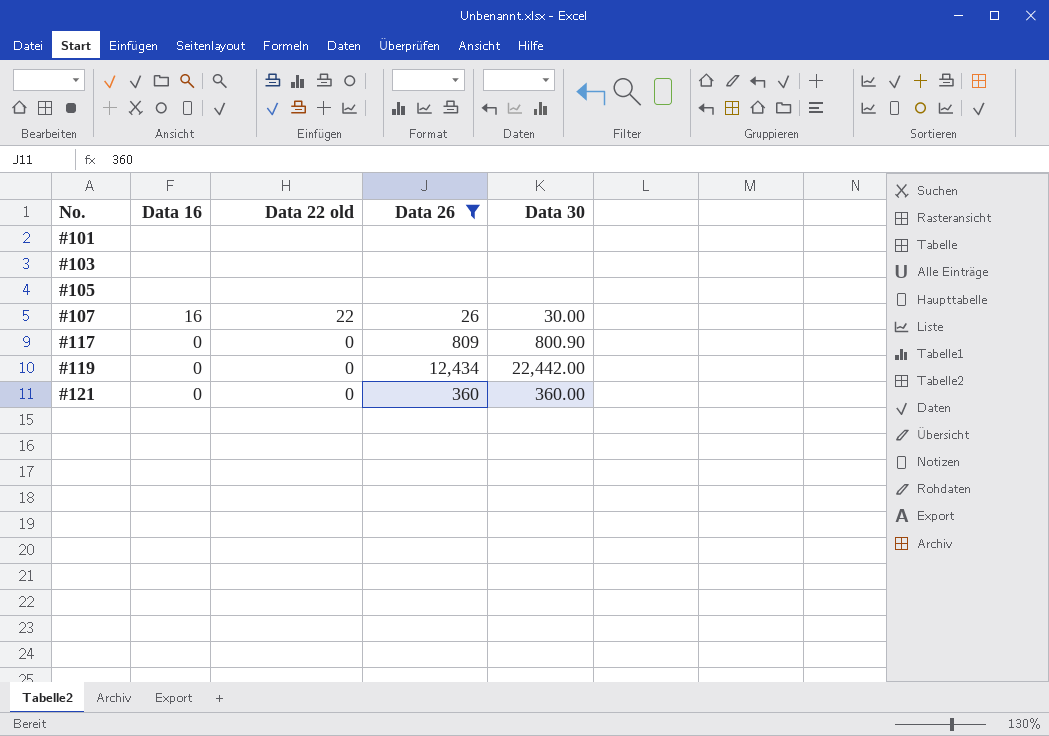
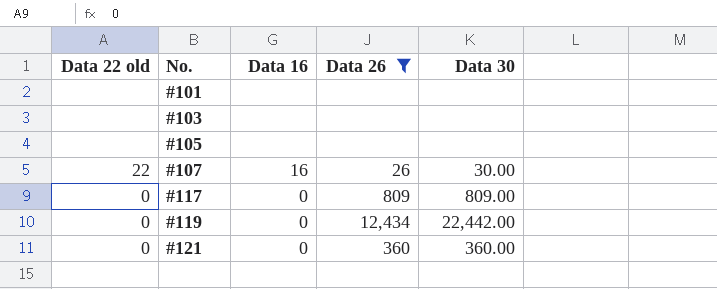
column Data 22 old | position: 3 -> 1
#117 | Data 30: 800.90 -> 809.00

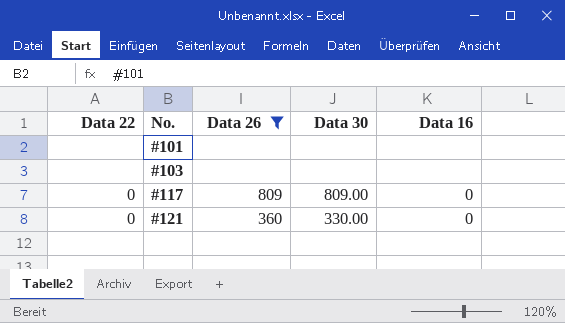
column name: Data 22 old -> Data 22
column Data 16 | position: 3 -> 5
row #105: none | none | none | none -> none
row #107: 22 | 16 | 26 | 30.00 -> none
row #119: 0 | 0 | 12,434 | 22,442.00 -> none
#121 | Data 30: 360.00 -> 330.00

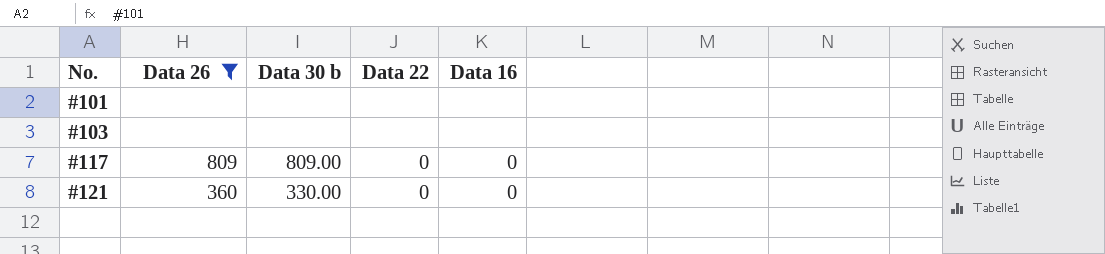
column name: Data 30 -> Data 30 b
column Data 22 | position: 1 -> 4

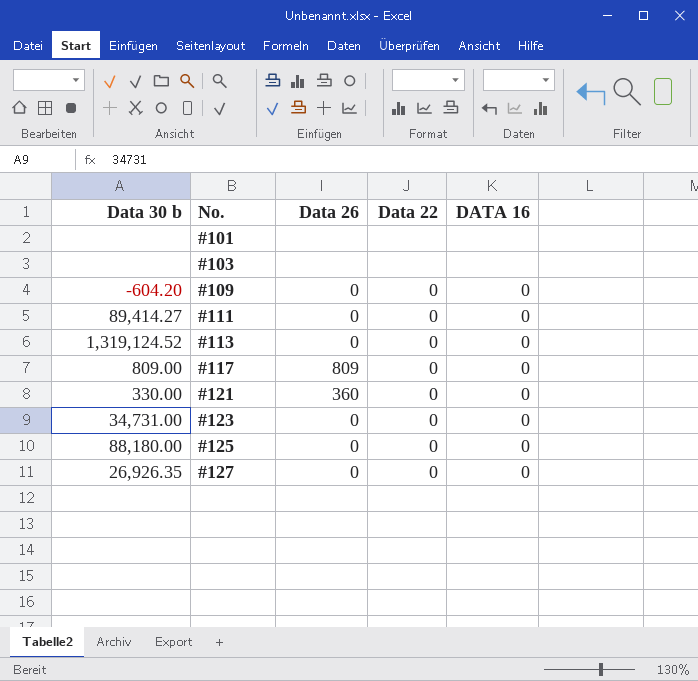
filter: Data 26 != 0 -> none
column Data 30 b | position: 3 -> 1
column name: Data 16 -> DATA 16

